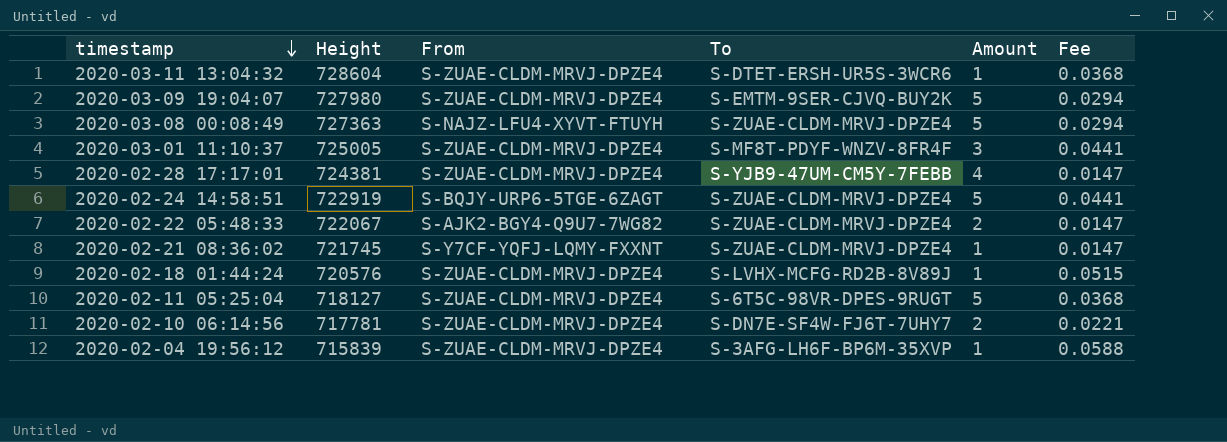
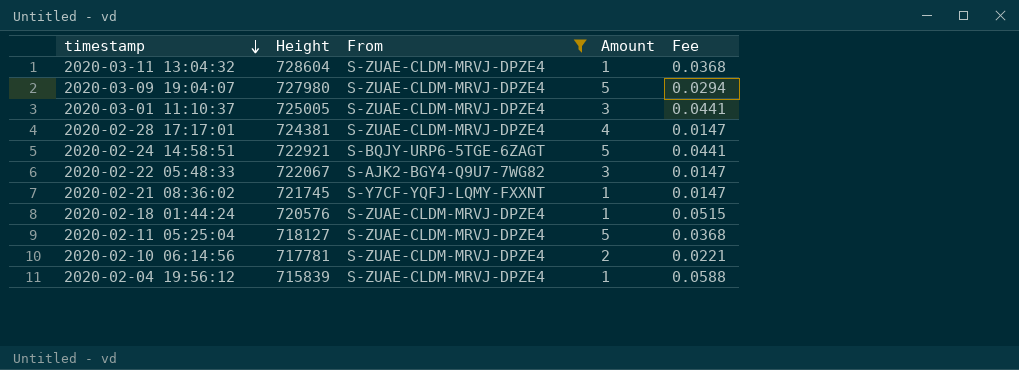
filter: none -> From != S-NAJZ-LFU4-XYVT-FTUYH
column To | position: 4 -> none
2020-02-24 14:58:51 | Height: 722919 -> 722921
2020-02-22 05:48:33 | Amount: 2 -> 3

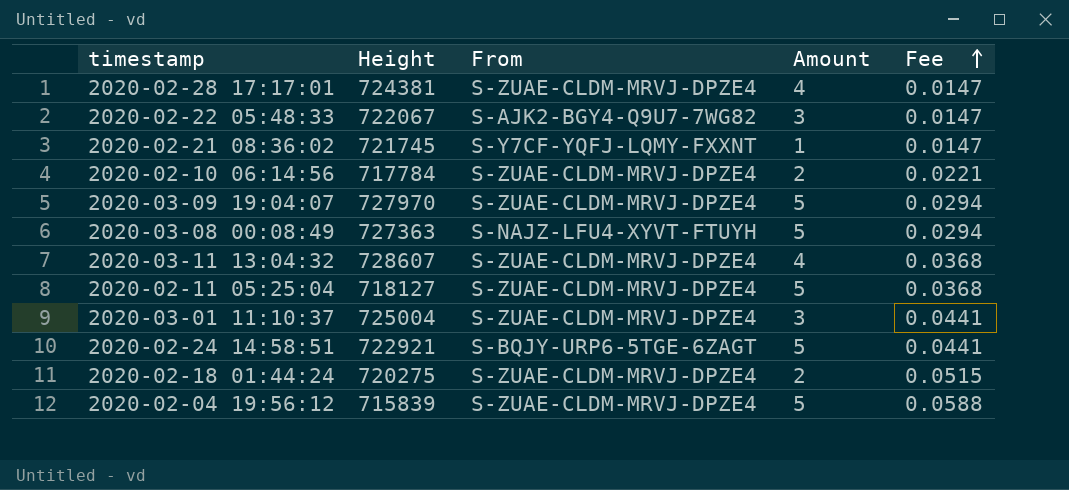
filter: From != S-NAJZ-LFU4-XYVT-FTUYH -> none
row order: timestamp descending -> Fee ascending
2020-02-10 06:14:56 | Height: 717781 -> 717784
2020-03-09 19:04:07 | Height: 727980 -> 727970
2020-03-11 13:04:32 | Height: 728604 -> 728607
2020-03-11 13:04:32 | Amount: 1 -> 4
2020-03-01 11:10:37 | Height: 725005 -> 725004
2020-02-18 01:44:24 | Height: 720576 -> 720275
2020-02-18 01:44:24 | Amount: 1 -> 2
2020-02-04 19:56:12 | Amount: 1 -> 5

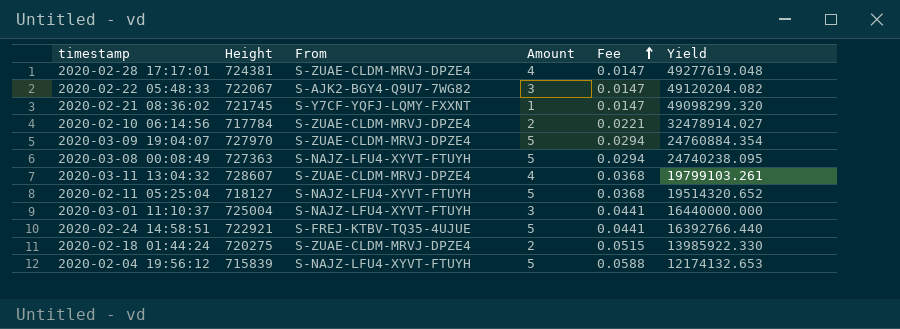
column Yield | formula: none -> [Height] / [Fee]
2020-02-11 05:25:04 | From: S-ZUAE-CLDM-MRVJ-DPZE4 -> S-NAJZ-LFU4-XYVT-FTUYH
2020-03-01 11:10:37 | From: S-ZUAE-CLDM-MRVJ-DPZE4 -> S-NAJZ-LFU4-XYVT-FTUYH
2020-02-24 14:58:51 | From: S-BQJY-URP6-5TGE-6ZAGT -> S-FREJ-KTBV-TQ35-4UJUE
2020-02-04 19:56:12 | From: S-ZUAE-CLDM-MRVJ-DPZE4 -> S-NAJZ-LFU4-XYVT-FTUYH

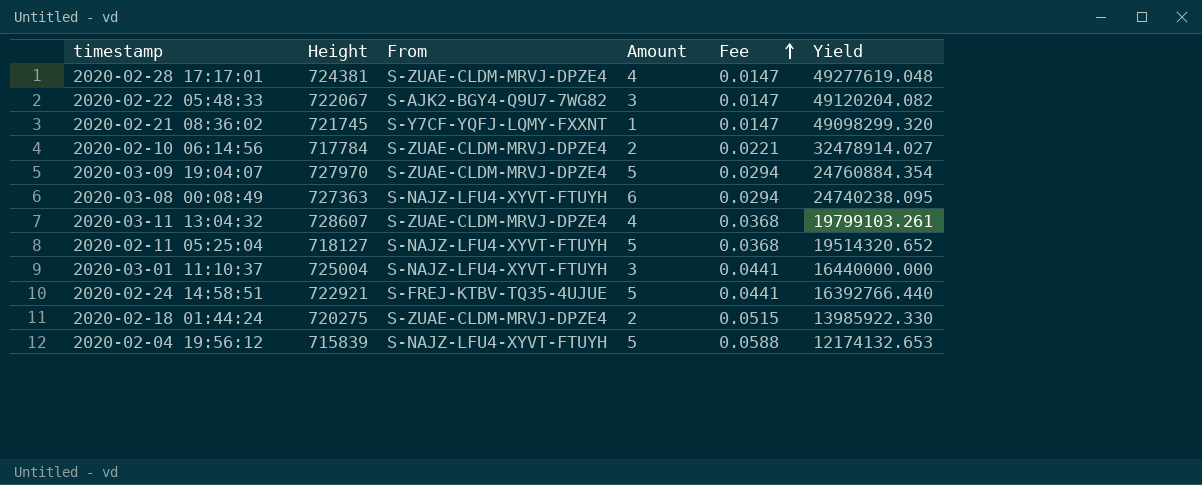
2020-03-08 00:08:49 | Amount: 5 -> 6

